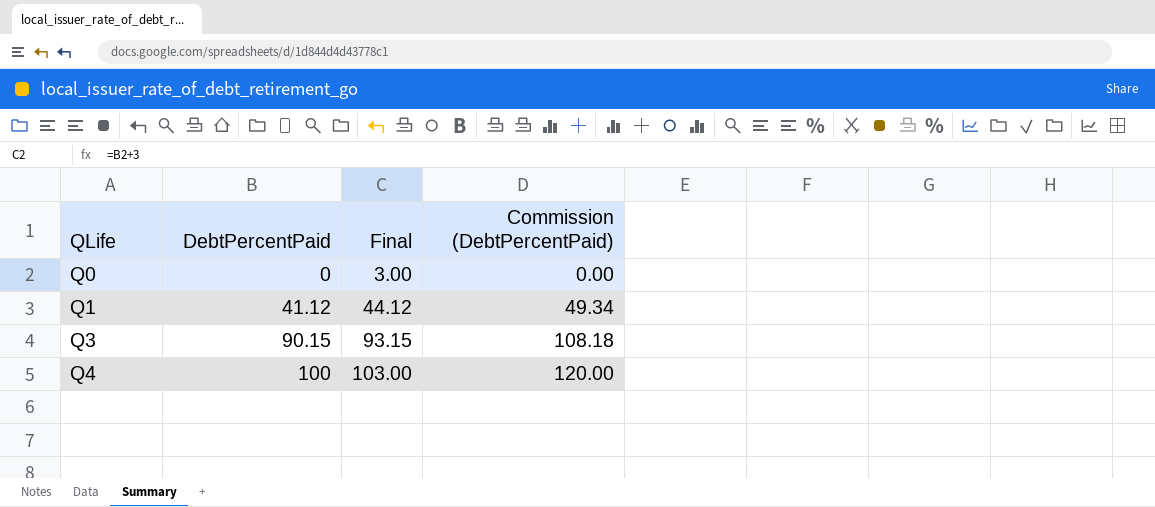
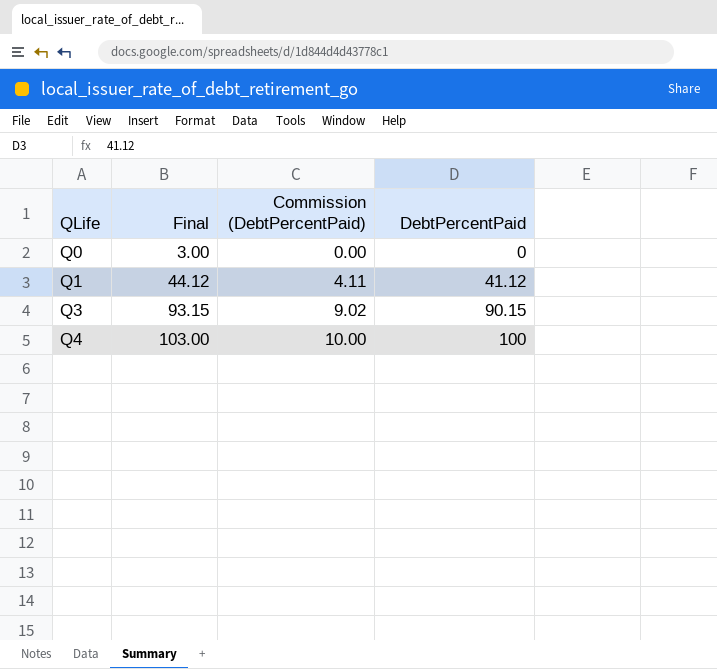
column Commission (DebtPercentPaid) | formula: [DebtPercentPaid] * 1.2 -> [DebtPercentPaid] * 0.1
column DebtPercentPaid | position: 2 -> 4

